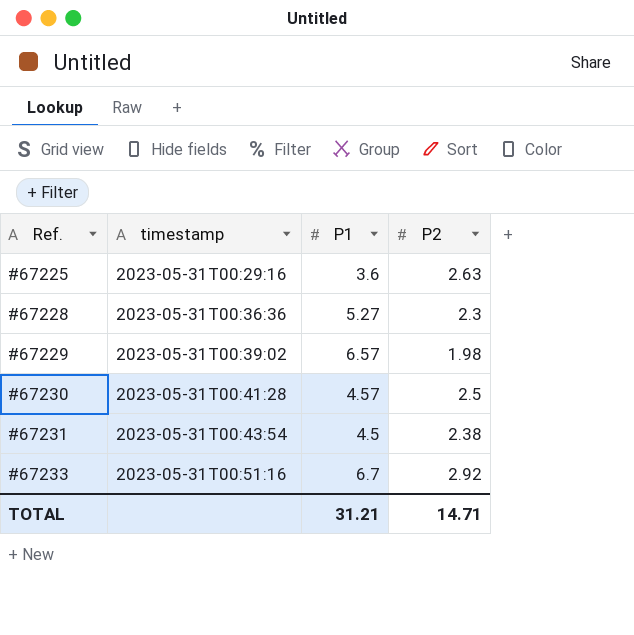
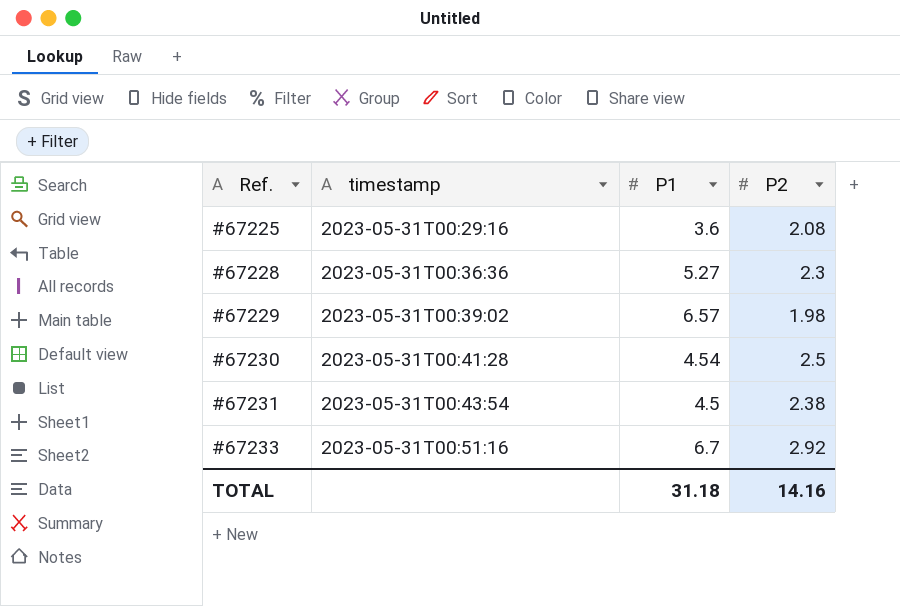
#67225 | P2: 2.63 -> 2.08
#67230 | P1: 4.57 -> 4.54
TOTAL | P1: 31.21 -> 31.18
TOTAL | P2: 14.71 -> 14.16

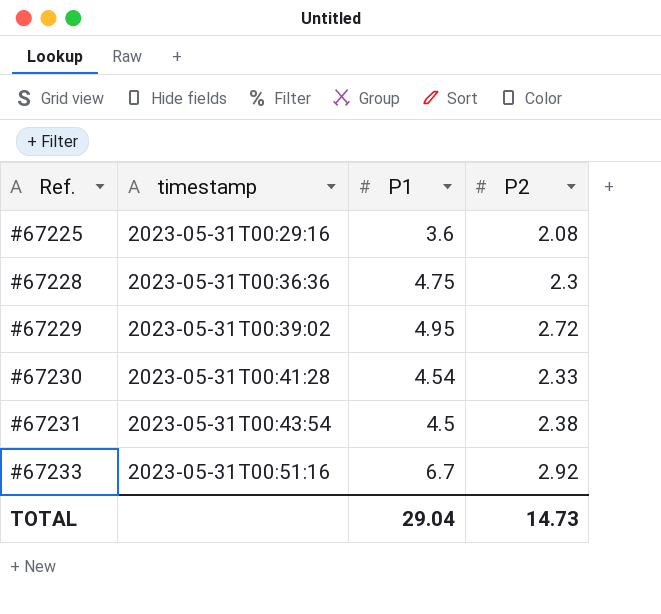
#67228 | P1: 5.27 -> 4.75
#67229 | P1: 6.57 -> 4.95
#67229 | P2: 1.98 -> 2.72
#67230 | P2: 2.5 -> 2.33
TOTAL | P1: 31.18 -> 29.04
TOTAL | P2: 14.16 -> 14.73

